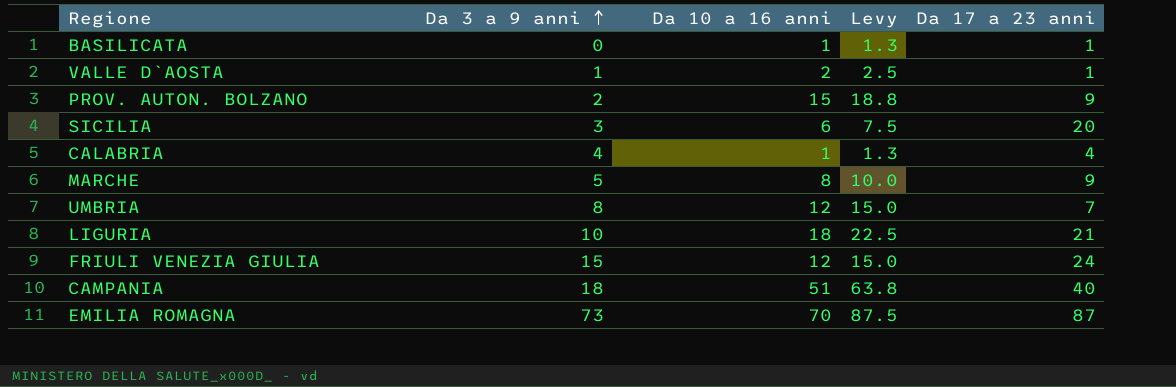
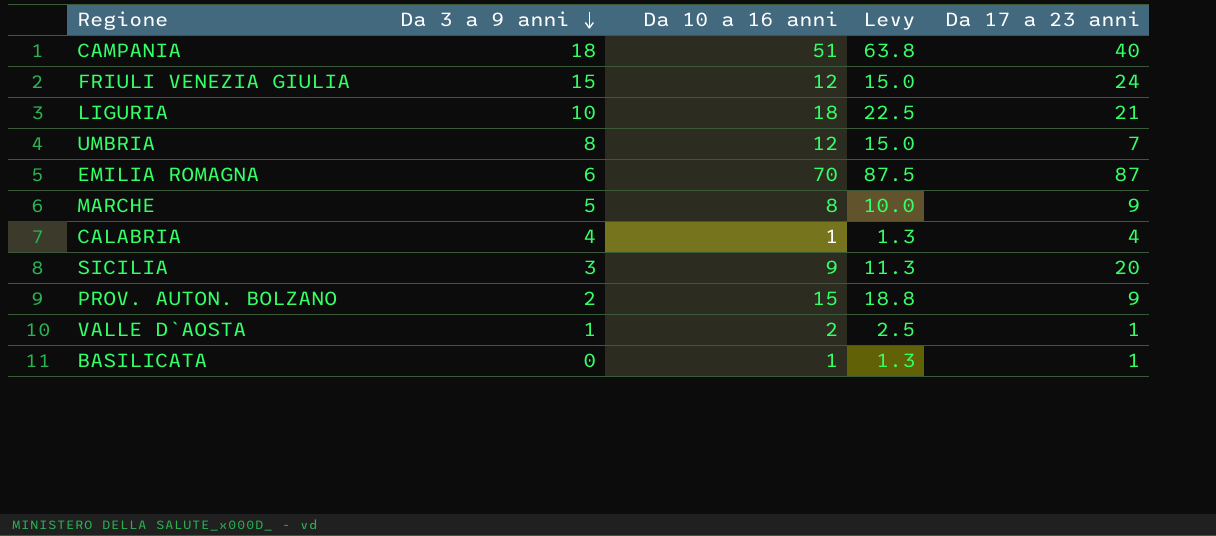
row order: Da 3 a 9 anni ascending -> Da 3 a 9 anni descending
EMILIA ROMAGNA | Da 3 a 9 anni: 73 -> 6
SICILIA | Da 10 a 16 anni: 6 -> 9
SICILIA | Levy: 7.5 -> 11.3

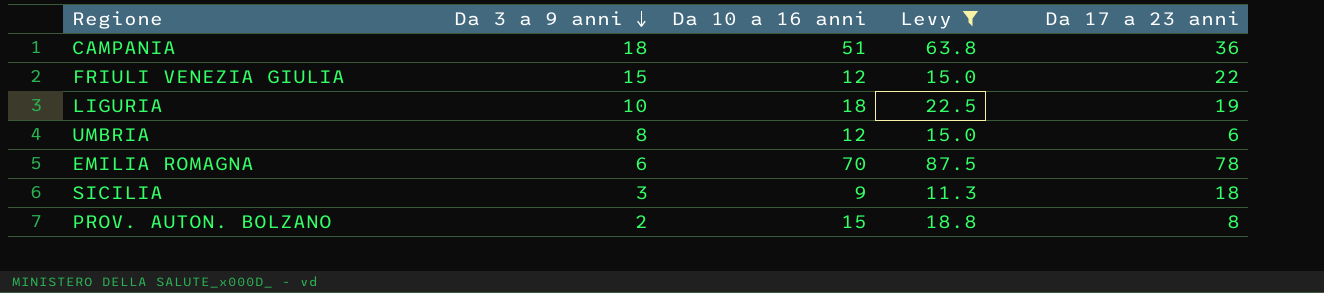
filter: none -> Levy >= 11.3
CAMPANIA | Da 17 a 23 anni: 40 -> 36
FRIULI VENEZIA GIULIA | Da 17 a 23 anni: 24 -> 22
LIGURIA | Da 17 a 23 anni: 21 -> 19
UMBRIA | Da 17 a 23 anni: 7 -> 6
EMILIA ROMAGNA | Da 17 a 23 anni: 87 -> 78
SICILIA | Da 17 a 23 anni: 20 -> 18
PROV. AUTON. BOLZANO | Da 17 a 23 anni: 9 -> 8

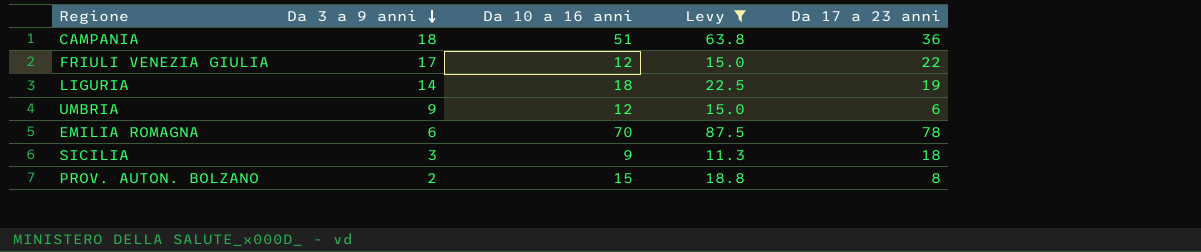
FRIULI VENEZIA GIULIA | Da 3 a 9 anni: 15 -> 17
LIGURIA | Da 3 a 9 anni: 10 -> 14
UMBRIA | Da 3 a 9 anni: 8 -> 9

